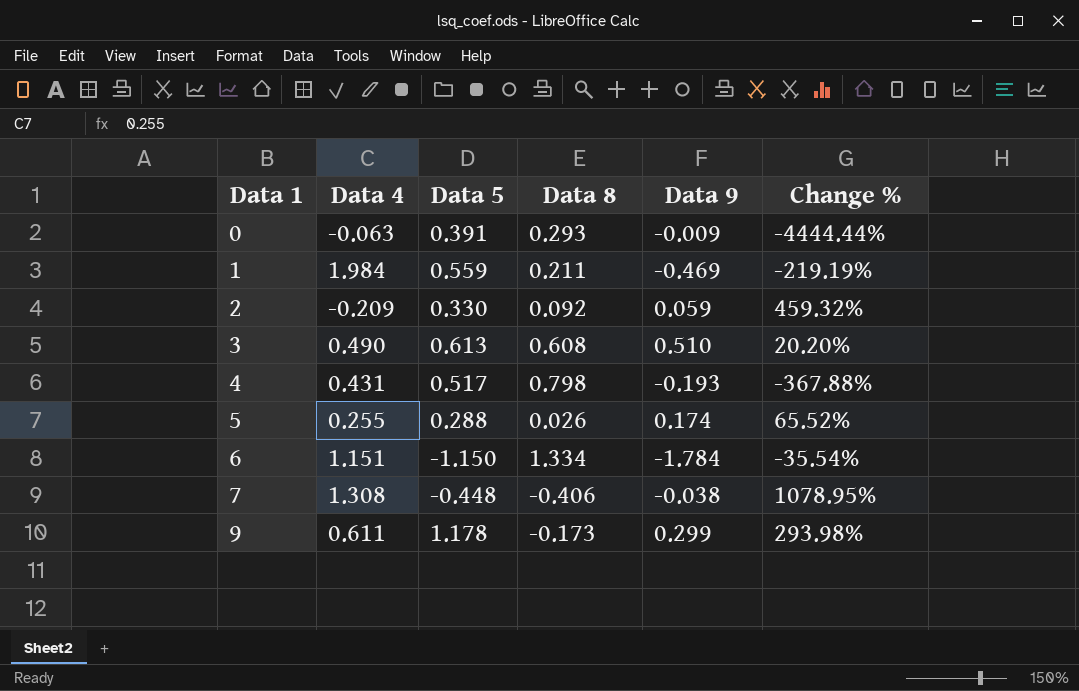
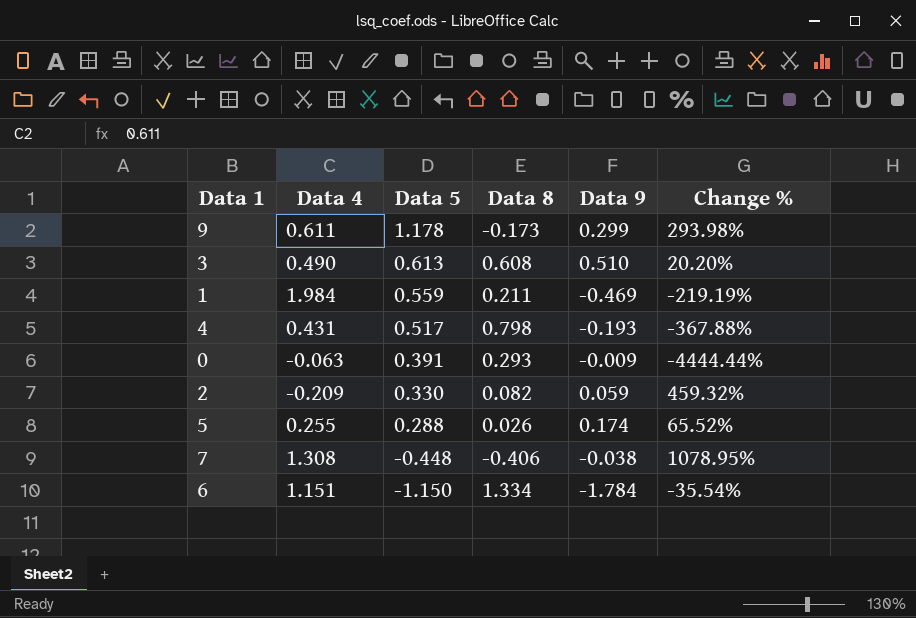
row order: Data 1 ascending -> Data 5 descending
2 | Data 8: 0.092 -> 0.082

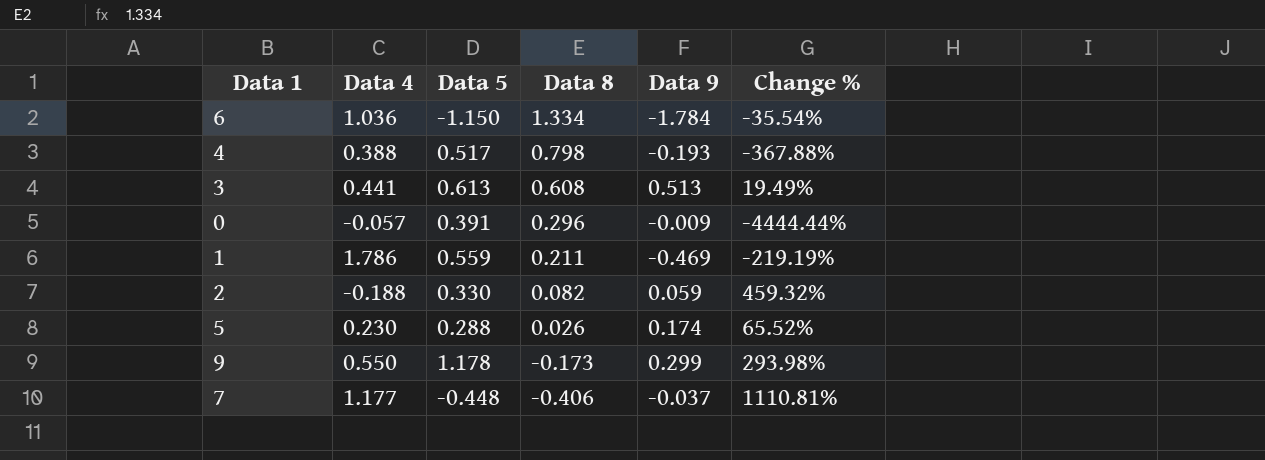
row order: Data 5 descending -> Data 8 descending
6 | Data 4: 1.151 -> 1.036
4 | Data 4: 0.431 -> 0.388
3 | Data 4: 0.490 -> 0.441
3 | Data 9: 0.510 -> 0.513
3 | Change %: 20.20% -> 19.49%
0 | Data 4: -0.063 -> -0.057
0 | Data 8: 0.293 -> 0.296
1 | Data 4: 1.984 -> 1.786
2 | Data 4: -0.209 -> -0.188
5 | Data 4: 0.255 -> 0.230
9 | Data 4: 0.611 -> 0.550
7 | Data 4: 1.308 -> 1.177
7 | Data 9: -0.038 -> -0.037
7 | Change %: 1078.95% -> 1110.81%

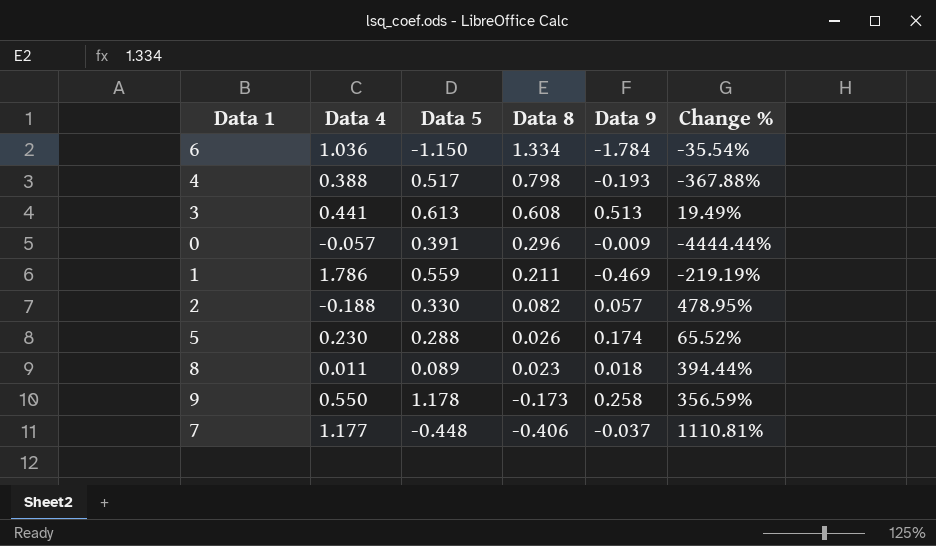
2 | Data 9: 0.059 -> 0.057
2 | Change %: 459.32% -> 478.95%
row 8: none -> 0.011 | 0.089 | 0.023 | 0.018 | 394.44%
9 | Data 9: 0.299 -> 0.258
9 | Change %: 293.98% -> 356.59%

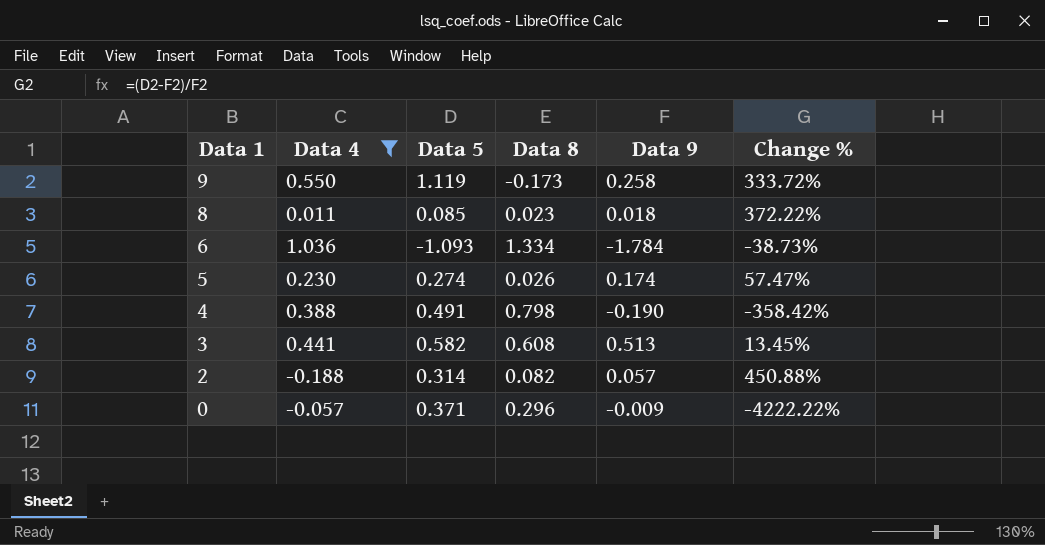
filter: none -> Data 4 <= 1.036
row order: Data 8 descending -> Data 1 descending
9 | Data 5: 1.178 -> 1.119
9 | Change %: 356.59% -> 333.72%
8 | Data 5: 0.089 -> 0.085
8 | Change %: 394.44% -> 372.22%
6 | Data 5: -1.150 -> -1.093
6 | Change %: -35.54% -> -38.73%
5 | Data 5: 0.288 -> 0.274
5 | Change %: 65.52% -> 57.47%
4 | Data 5: 0.517 -> 0.491
4 | Data 9: -0.193 -> -0.190
4 | Change %: -367.88% -> -358.42%
3 | Data 5: 0.613 -> 0.582
3 | Change %: 19.49% -> 13.45%
2 | Data 5: 0.330 -> 0.314
2 | Change %: 478.95% -> 450.88%
0 | Data 5: 0.391 -> 0.371
0 | Change %: -4444.44% -> -4222.22%

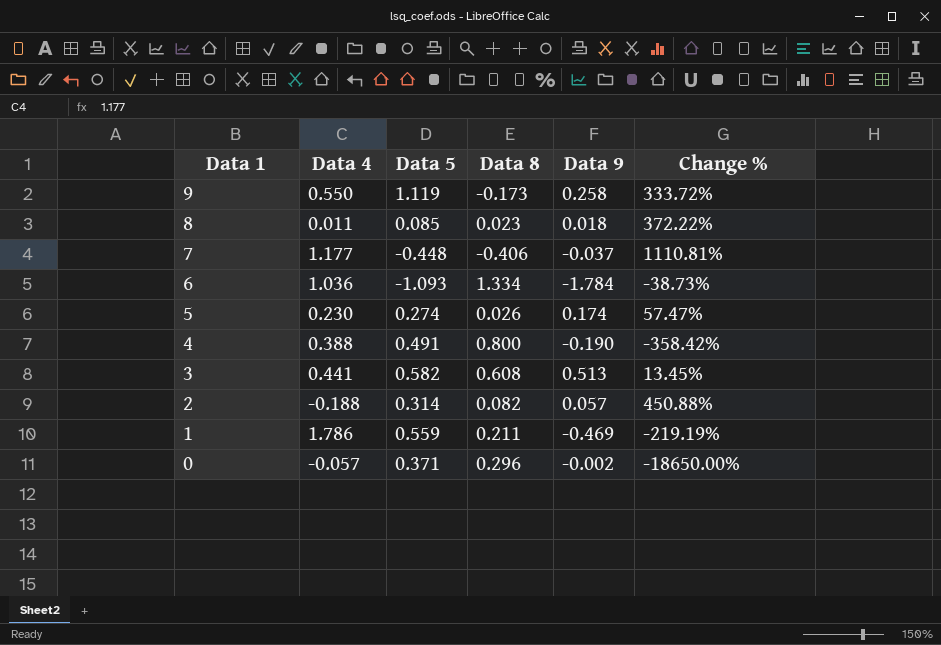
filter: Data 4 <= 1.036 -> none
4 | Data 8: 0.798 -> 0.800
0 | Data 9: -0.009 -> -0.002
0 | Change %: -4222.22% -> -18650.00%

